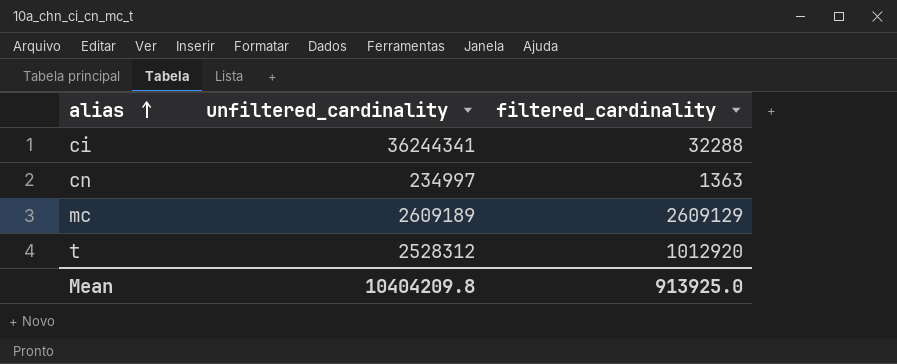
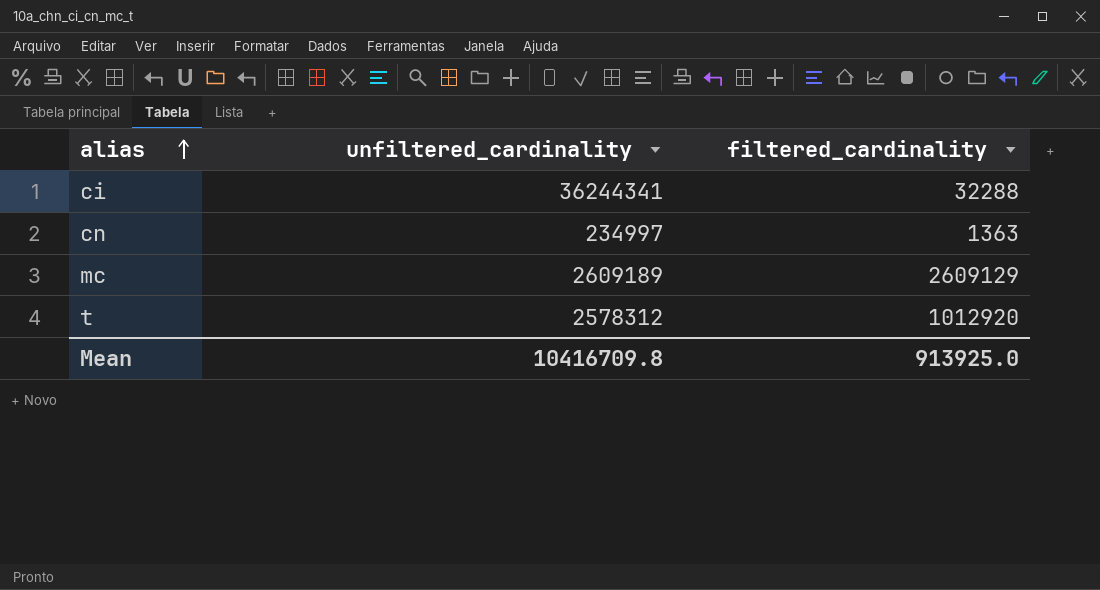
t | unfiltered_cardinality: 2528312 -> 2578312
Mean | unfiltered_cardinality: 10404209.8 -> 10416709.8

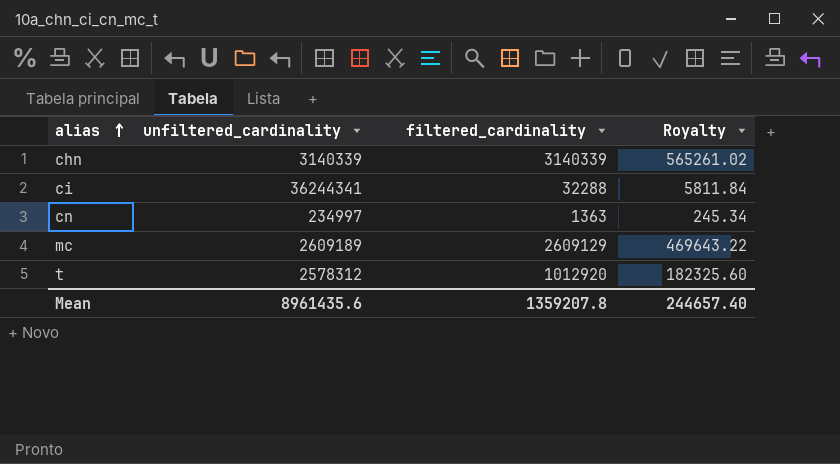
column Royalty | formula: none -> [filtered_cardinality] * 0.18
row chn: none -> 3140339 | 3140339 | 565261.02
Mean | unfiltered_cardinality: 10416709.8 -> 8961435.6
Mean | filtered_cardinality: 913925.0 -> 1359207.8

